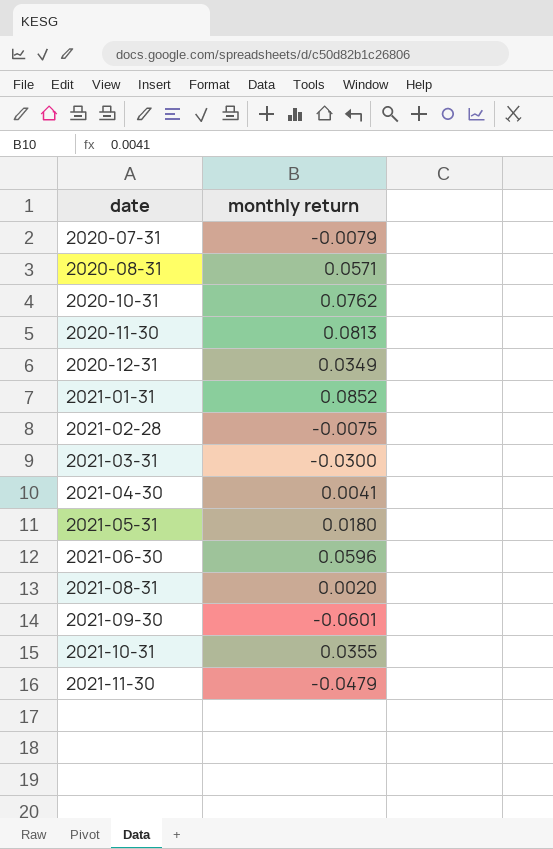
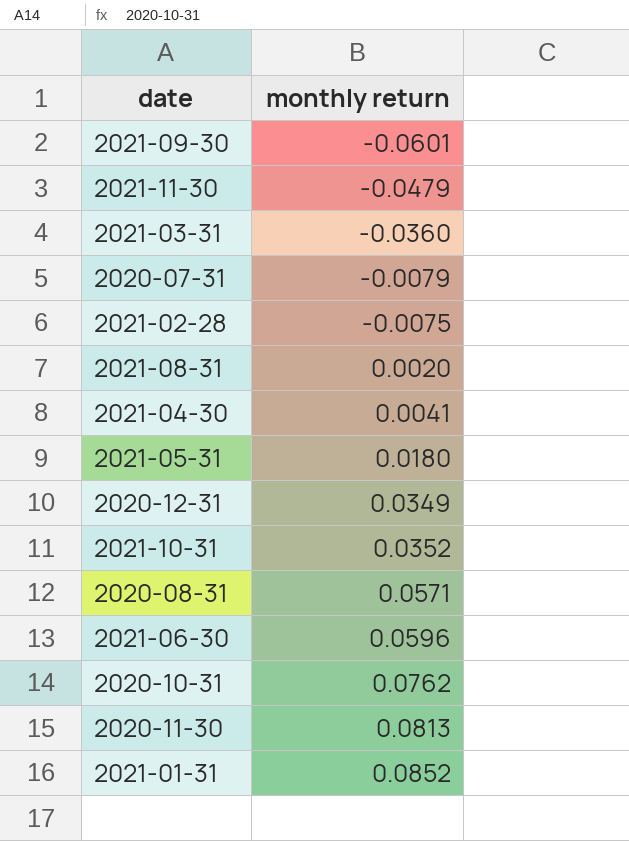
row order: date ascending -> monthly return ascending
2021-03-31 | monthly return: -0.0300 -> -0.0360
2021-10-31 | monthly return: 0.0355 -> 0.0352

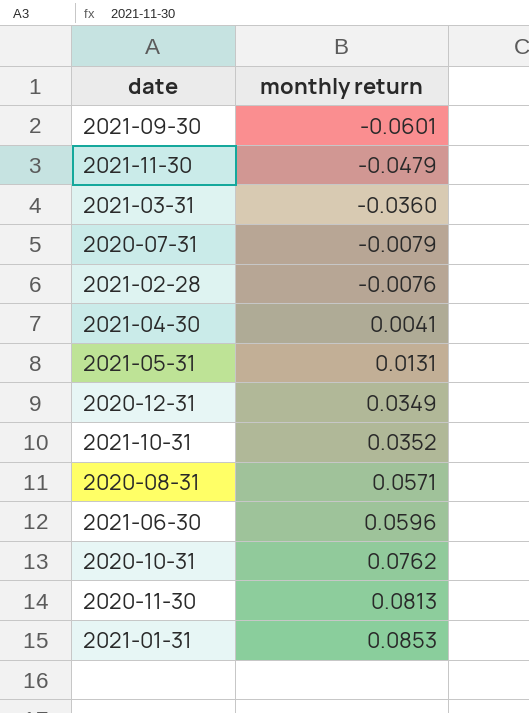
row 2021-08-31: 0.0020 -> none
2021-02-28 | monthly return: -0.0075 -> -0.0076
2021-05-31 | monthly return: 0.0180 -> 0.0131
2021-01-31 | monthly return: 0.0852 -> 0.0853

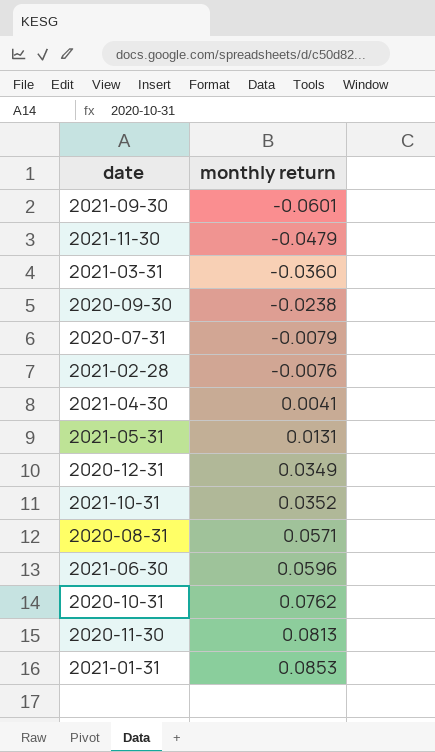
row 2020-09-30: none -> -0.0238

